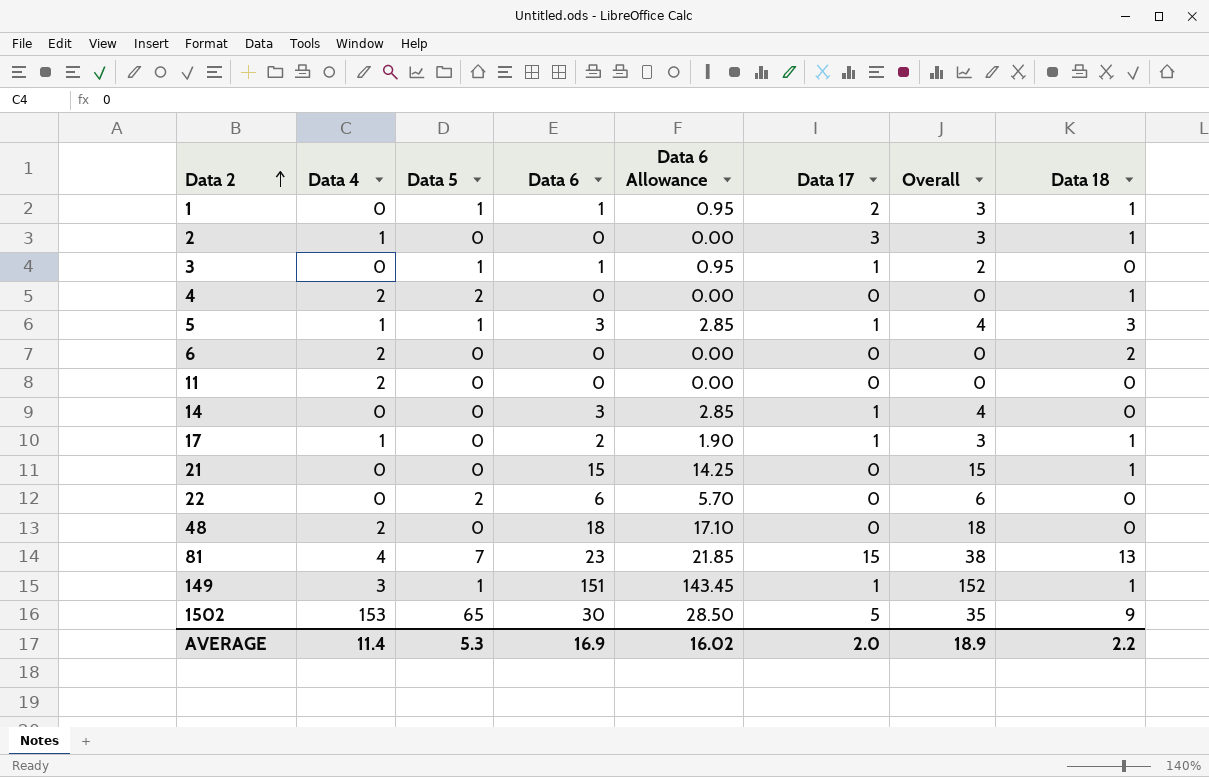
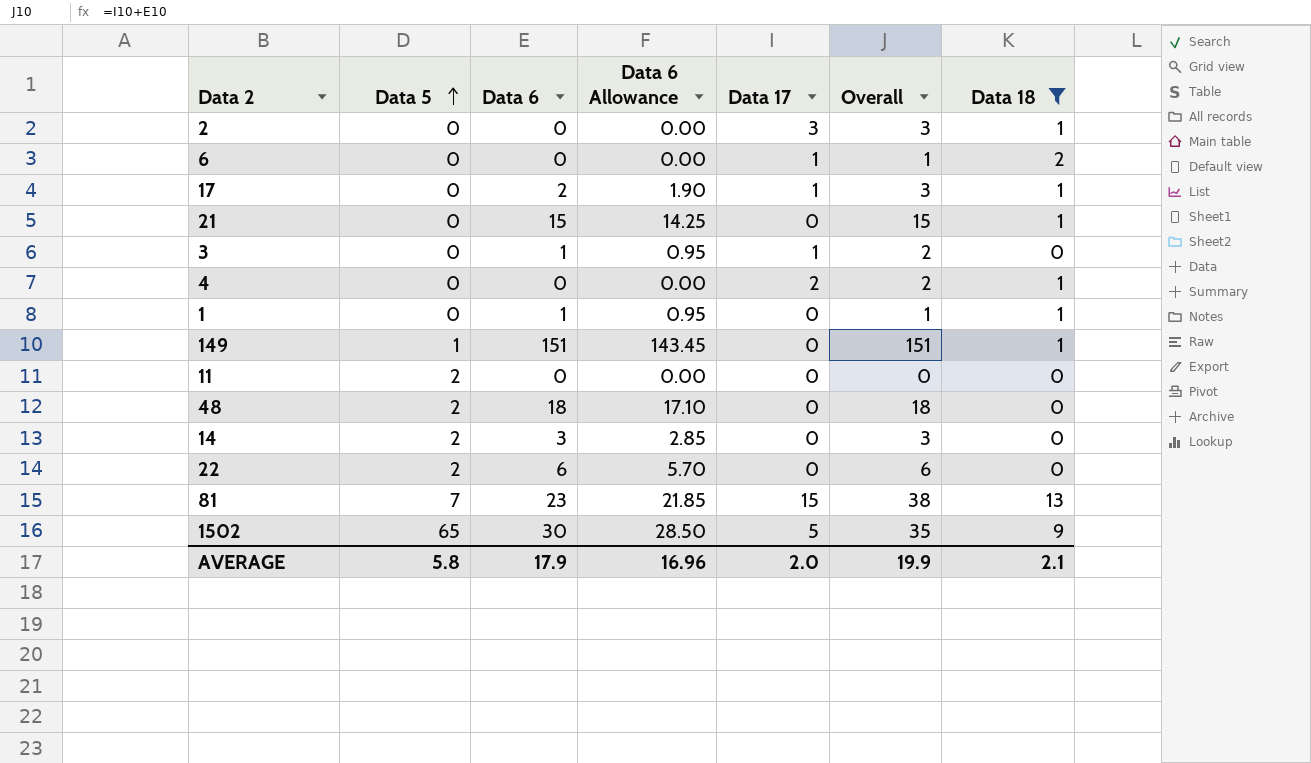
filter: none -> Data 18 != 3
row order: Data 2 ascending -> Data 5 ascending
column Data 4 | position: 2 -> none
6 | Data 17: 0 -> 1
6 | Overall: 0 -> 1
3 | Data 5: 1 -> 0
4 | Data 5: 2 -> 0
4 | Data 17: 0 -> 2
4 | Overall: 0 -> 2
1 | Data 5: 1 -> 0
1 | Data 17: 2 -> 0
1 | Overall: 3 -> 1
149 | Data 17: 1 -> 0
149 | Overall: 152 -> 151
11 | Data 5: 0 -> 2
48 | Data 5: 0 -> 2
14 | Data 5: 0 -> 2
14 | Data 17: 1 -> 0
14 | Overall: 4 -> 3
AVERAGE | Data 5: 5.3 -> 5.8
AVERAGE | Data 6: 16.9 -> 17.9
AVERAGE | Data 6 Allowance: 16.02 -> 16.96
AVERAGE | Overall: 18.9 -> 19.9
AVERAGE | Data 18: 2.2 -> 2.1

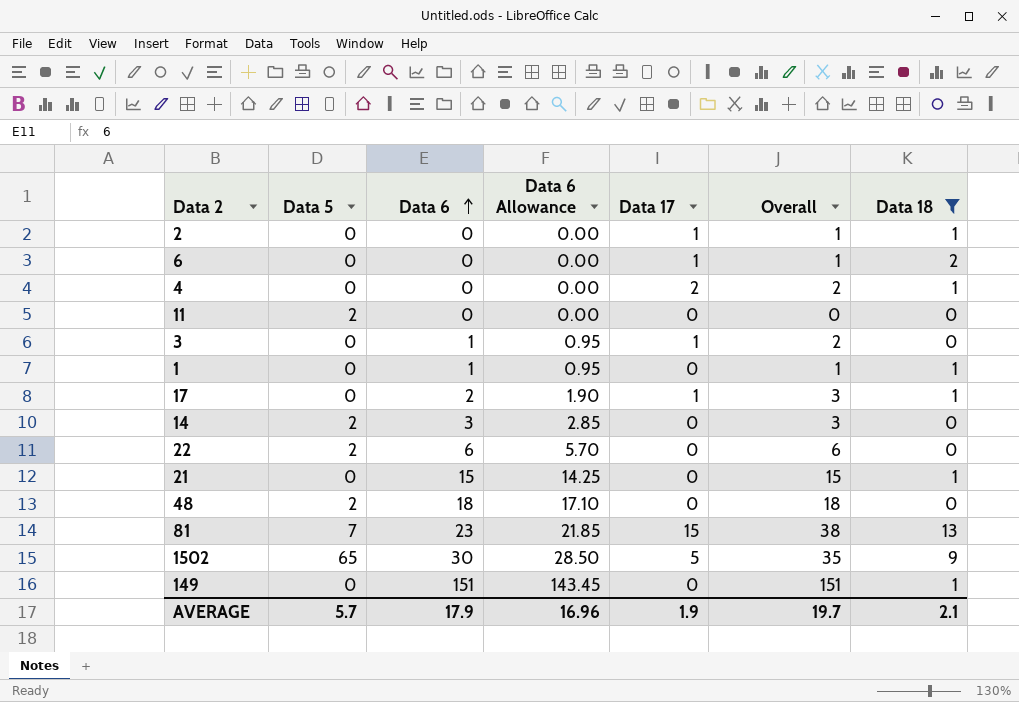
row order: Data 5 ascending -> Data 6 ascending
2 | Data 17: 3 -> 1
2 | Overall: 3 -> 1
149 | Data 5: 1 -> 0
AVERAGE | Data 5: 5.8 -> 5.7
AVERAGE | Data 17: 2.0 -> 1.9
AVERAGE | Overall: 19.9 -> 19.7

